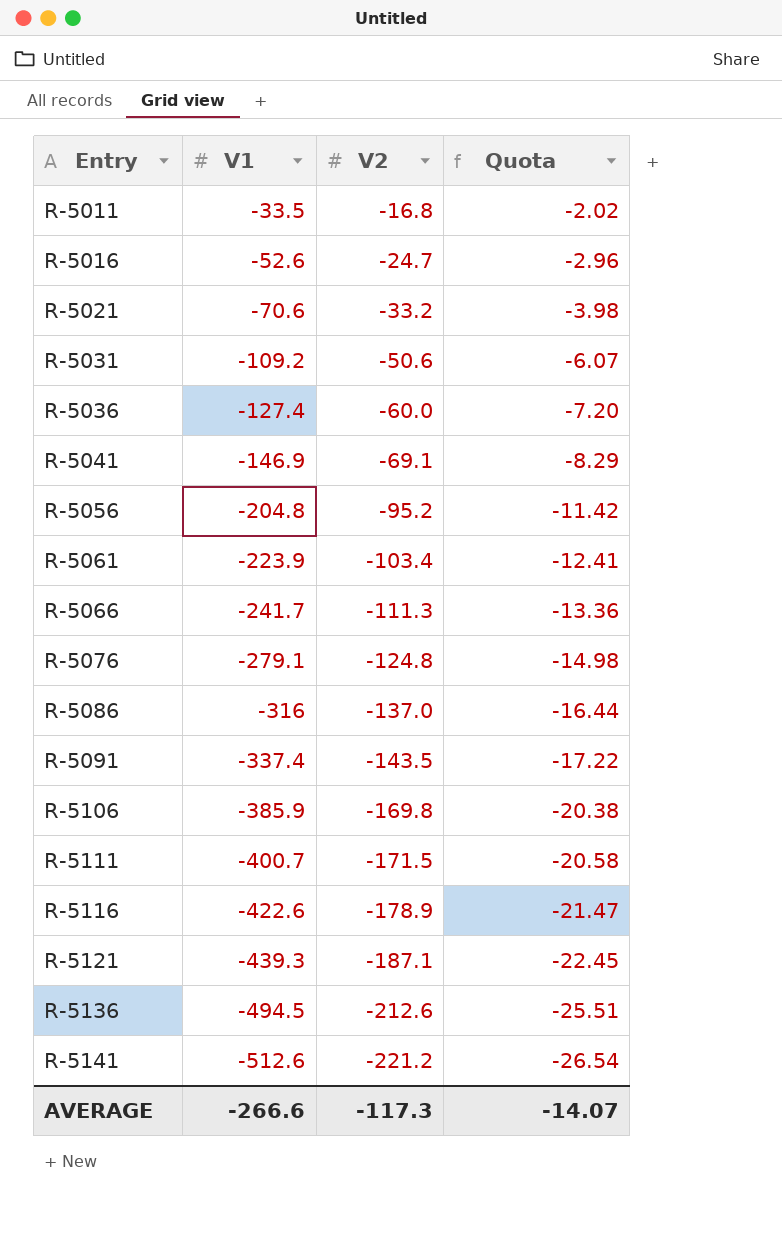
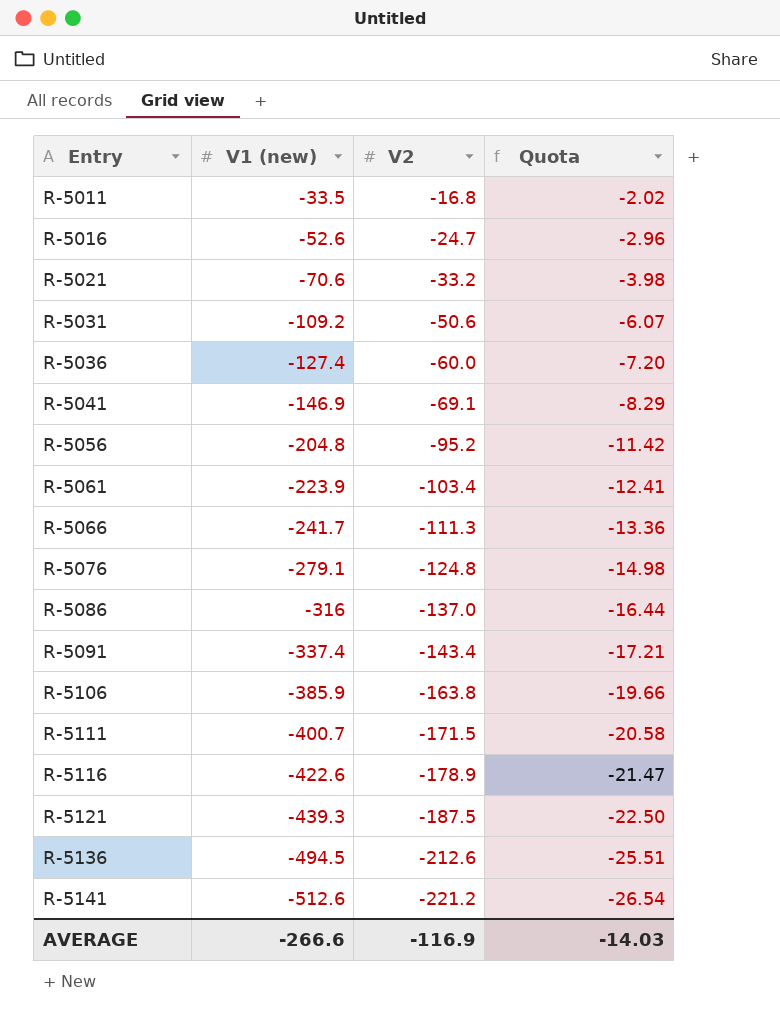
column name: V1 -> V1 (new)
R-5091 | V2: -143.5 -> -143.4
R-5091 | Quota: -17.22 -> -17.21
R-5106 | V2: -169.8 -> -163.8
R-5106 | Quota: -20.38 -> -19.66
R-5121 | V2: -187.1 -> -187.5
R-5121 | Quota: -22.45 -> -22.50
AVERAGE | V2: -117.3 -> -116.9
AVERAGE | Quota: -14.07 -> -14.03

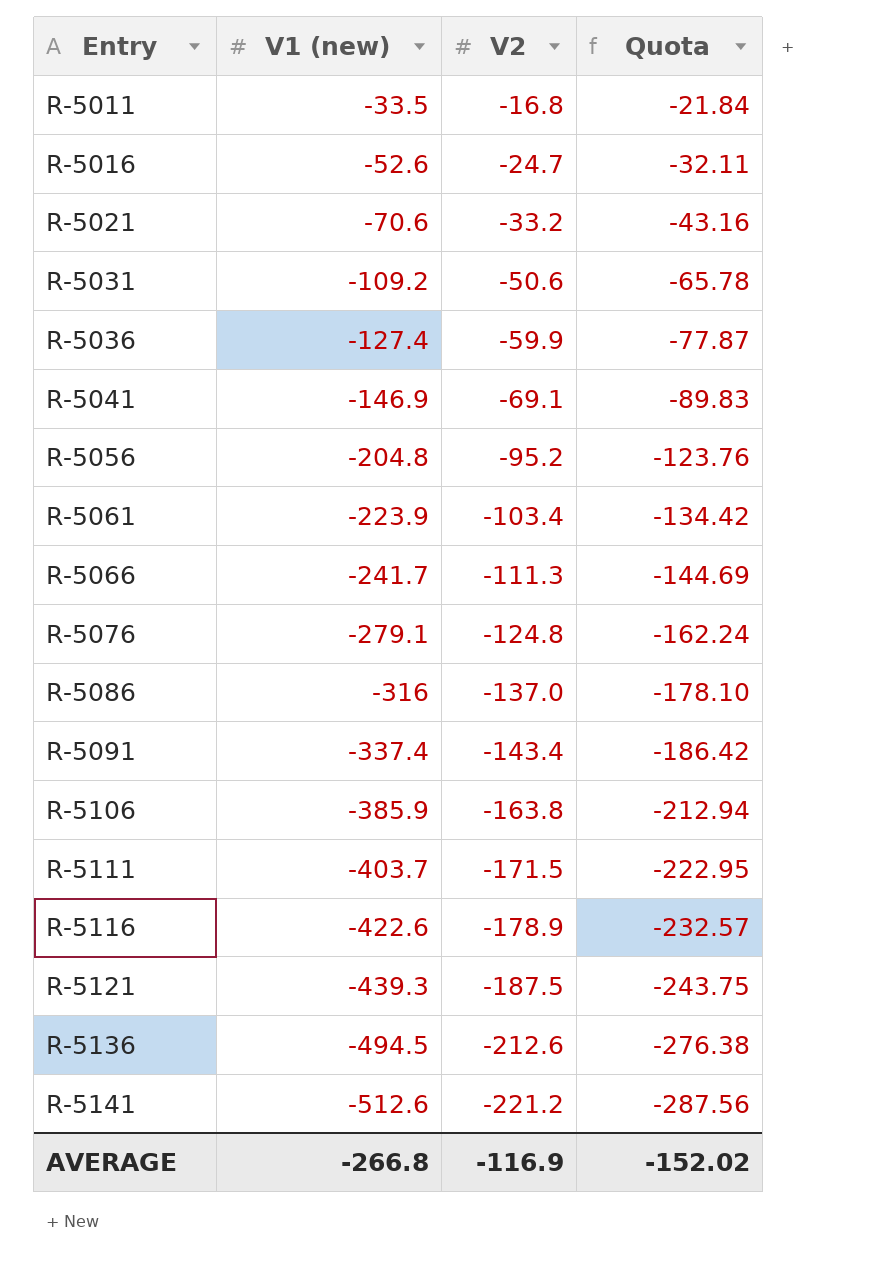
column Quota | formula: [V2] * 0.12 -> [V2] * 1.3
R-5036 | V2: -60.0 -> -59.9
R-5111 | V1 (new): -400.7 -> -403.7
AVERAGE | V1 (new): -266.6 -> -266.8
AVERAGE | Quota: -14.03 -> -152.02

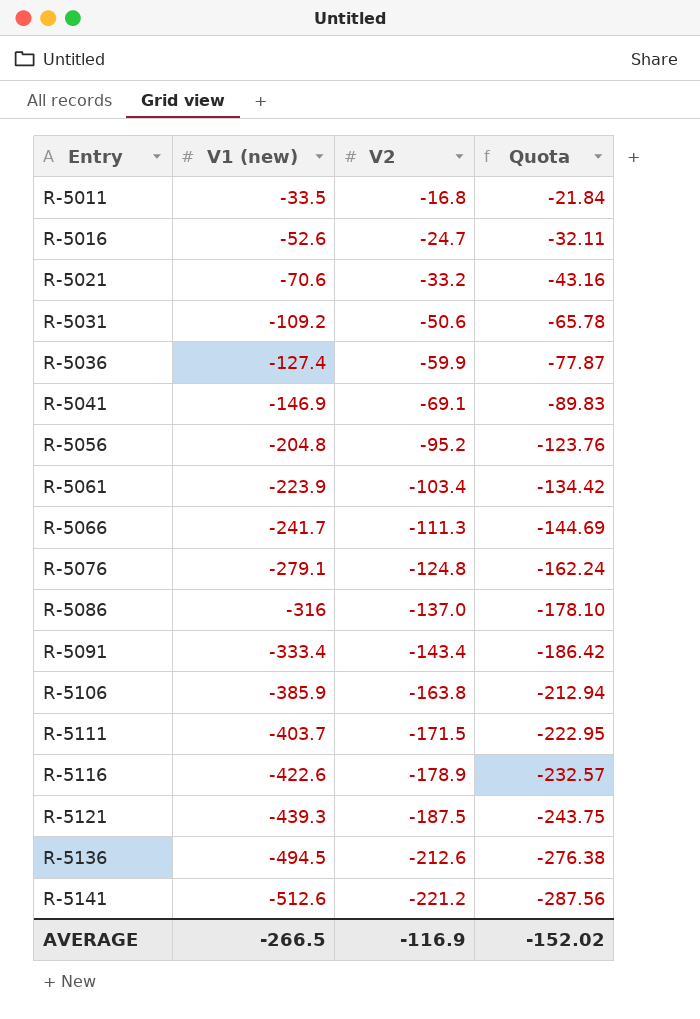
R-5091 | V1 (new): -337.4 -> -333.4
AVERAGE | V1 (new): -266.8 -> -266.5

